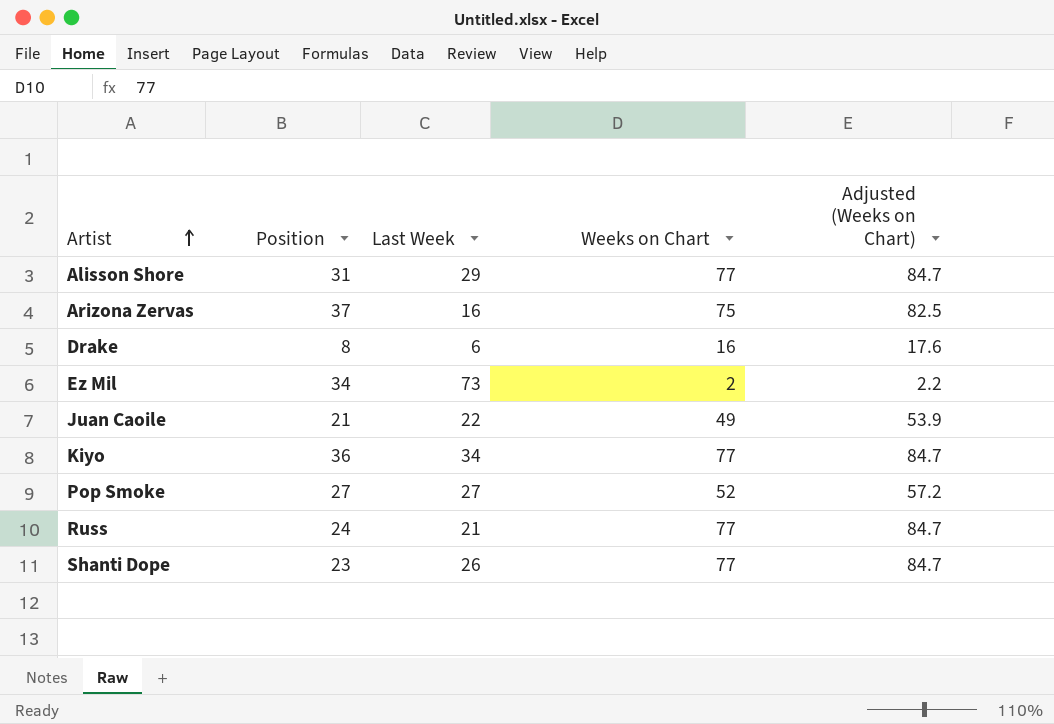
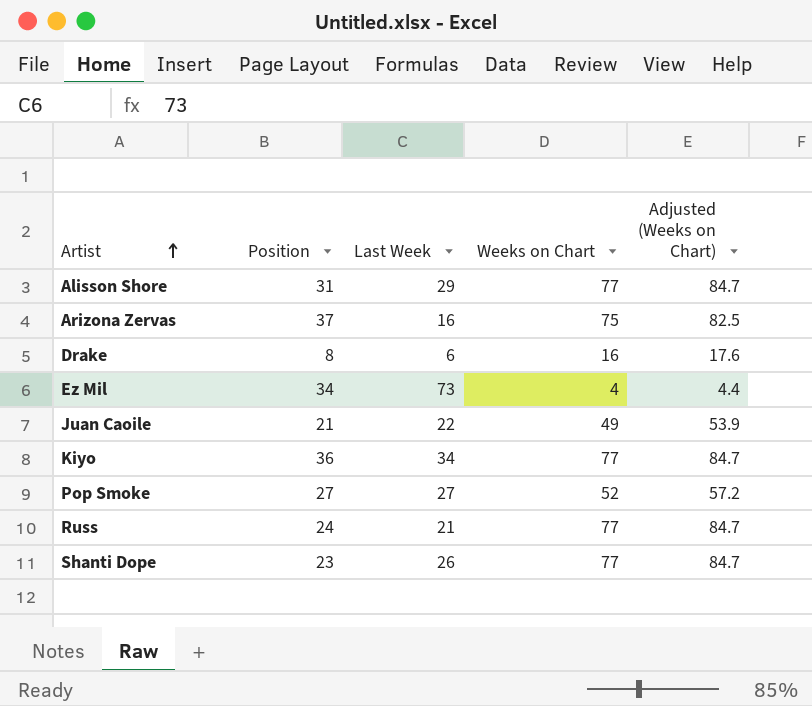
Ez Mil | Weeks on Chart: 2 -> 4
Ez Mil | Adjusted (Weeks on Chart): 2.2 -> 4.4

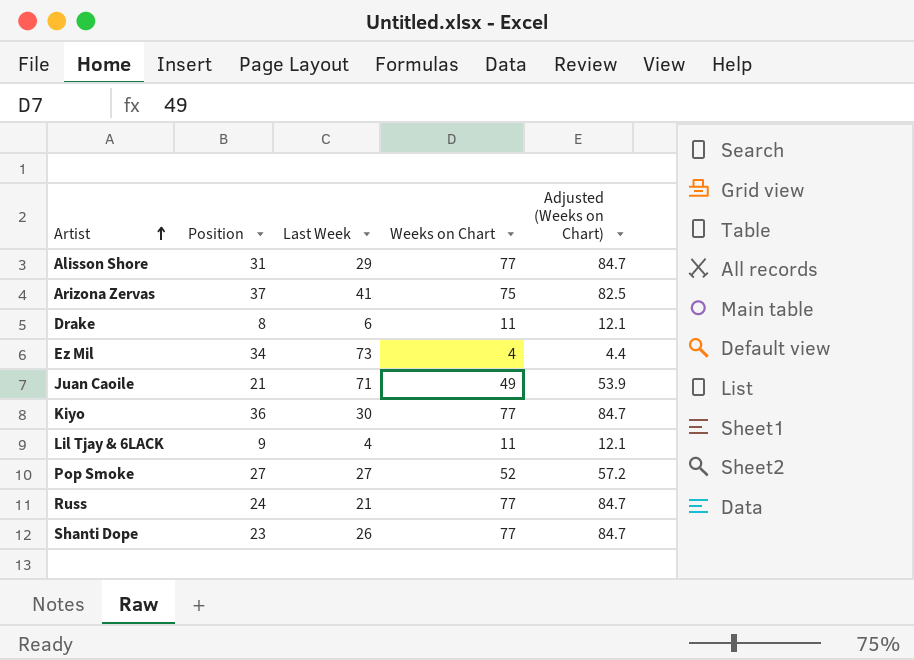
Arizona Zervas | Last Week: 16 -> 41
Drake | Weeks on Chart: 16 -> 11
Drake | Adjusted (Weeks on Chart): 17.6 -> 12.1
Juan Caoile | Last Week: 22 -> 71
Kiyo | Last Week: 34 -> 30
row Lil Tjay & 6LACK: none -> 9 | 4 | 11 | 12.1

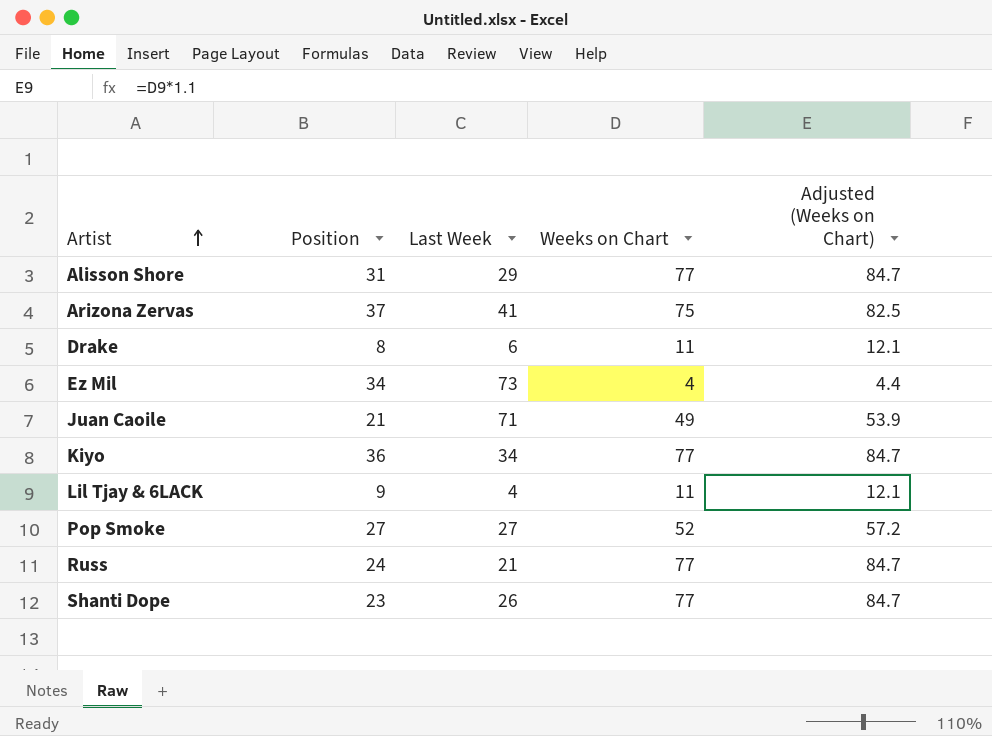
Kiyo | Last Week: 30 -> 34

